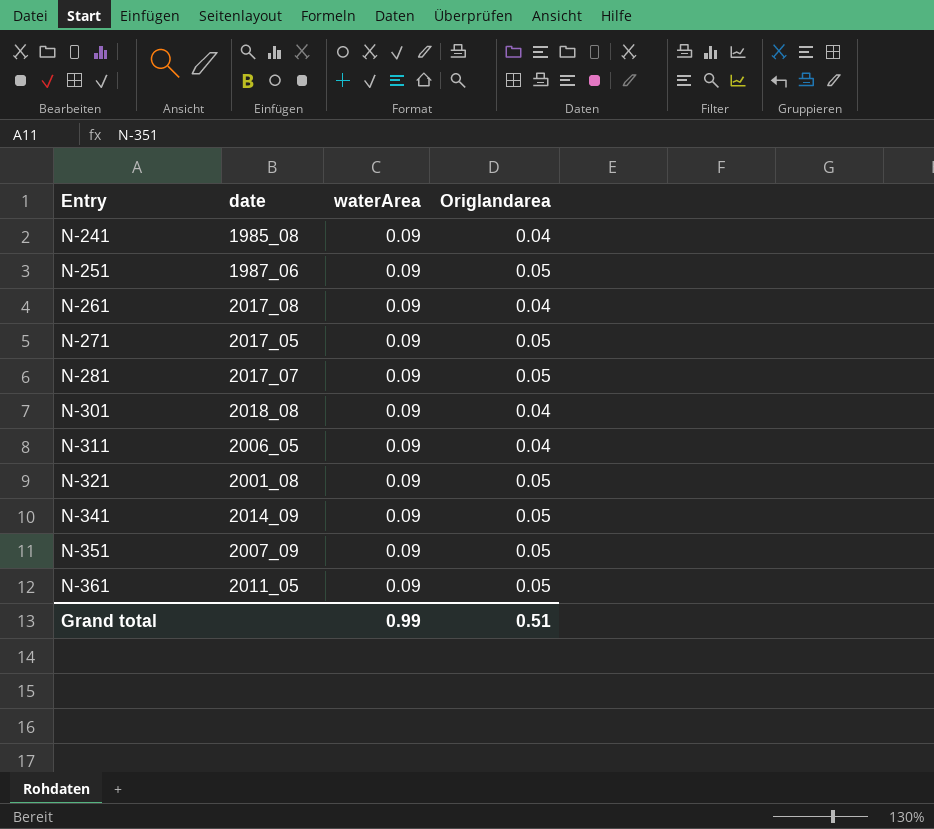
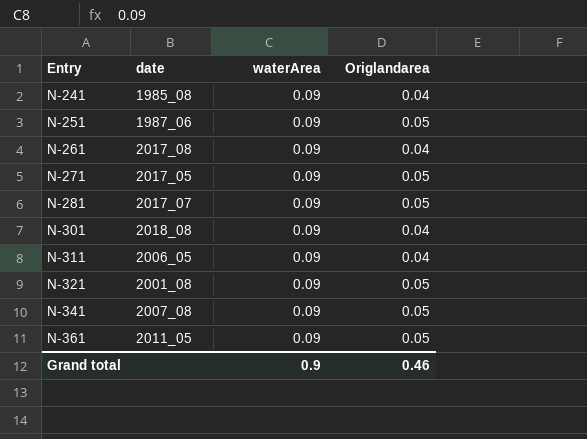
row N-351: 2007_09 | 0.09 | 0.05 -> none
N-341 | date: 2014_09 -> 2007_08
Grand total | waterArea: 0.99 -> 0.9
Grand total | Origlandarea: 0.51 -> 0.46

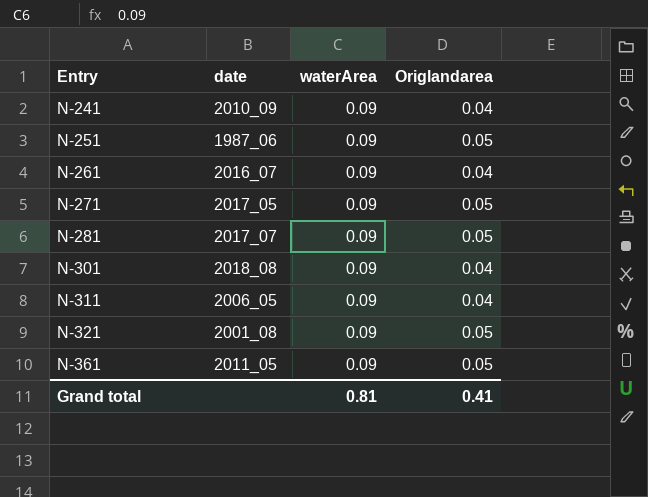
row N-341: 2007_08 | 0.09 | 0.05 -> none
N-241 | date: 1985_08 -> 2010_09
N-261 | date: 2017_08 -> 2016_07
Grand total | waterArea: 0.9 -> 0.81
Grand total | Origlandarea: 0.46 -> 0.41

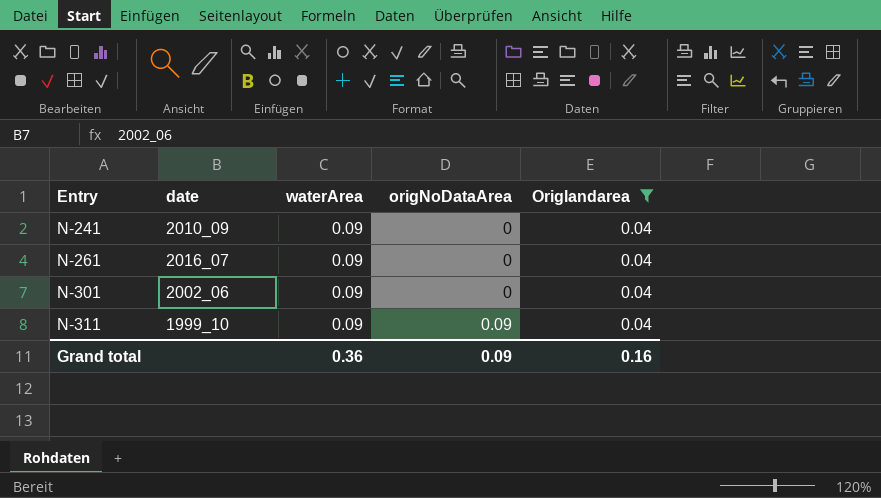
filter: none -> Origlandarea = 0.04
column origNoDataArea | position: none -> 4
N-301 | date: 2018_08 -> 2002_06
N-311 | date: 2006_05 -> 1999_10
Grand total | waterArea: 0.81 -> 0.36
Grand total | Origlandarea: 0.41 -> 0.16

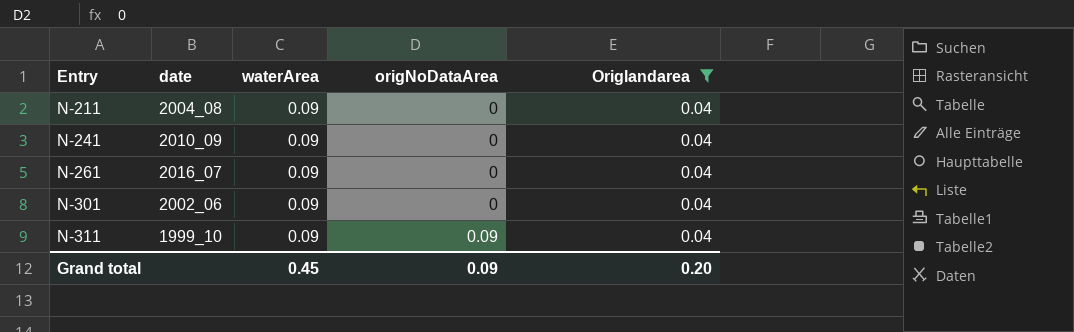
row N-211: none -> 2004_08 | 0.09 | 0 | 0.04
Grand total | waterArea: 0.36 -> 0.45
Grand total | Origlandarea: 0.16 -> 0.20

